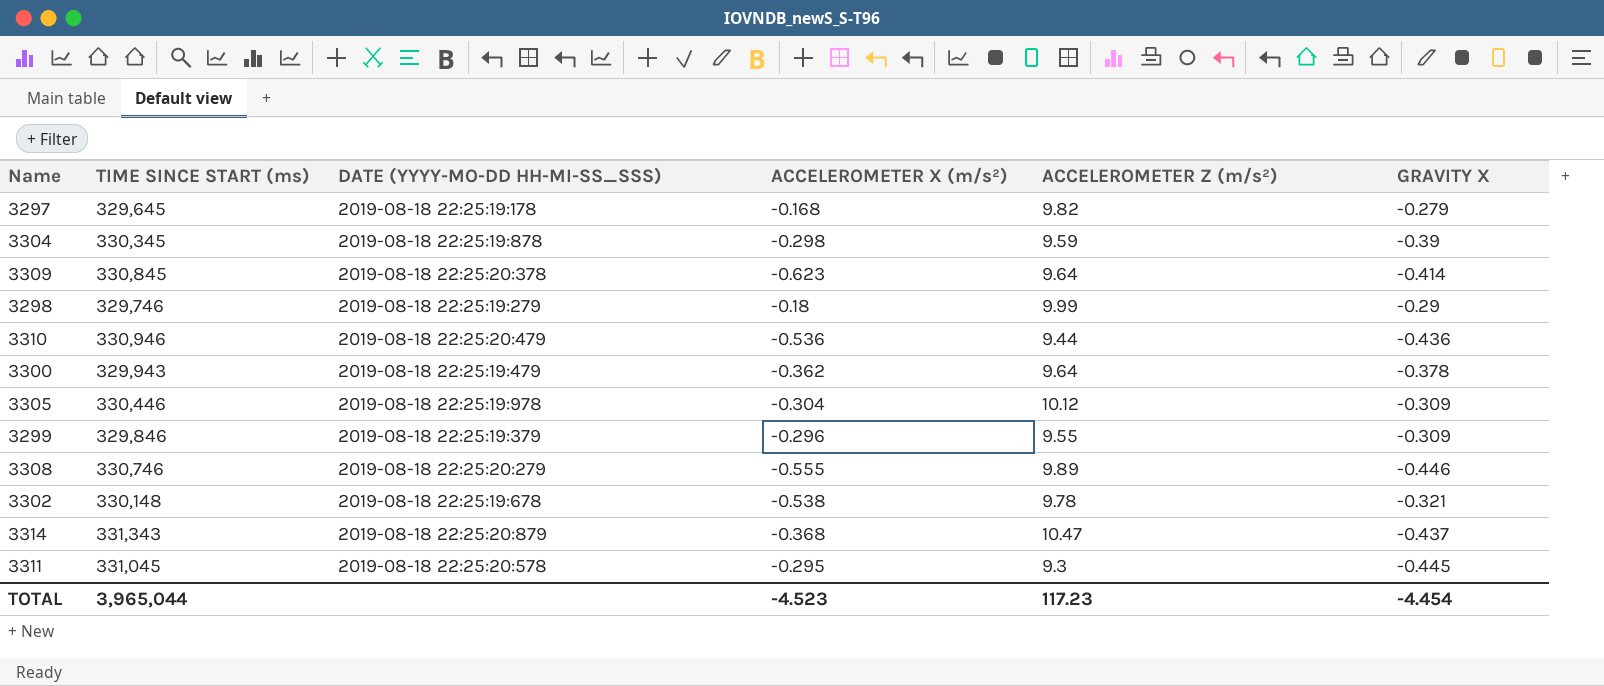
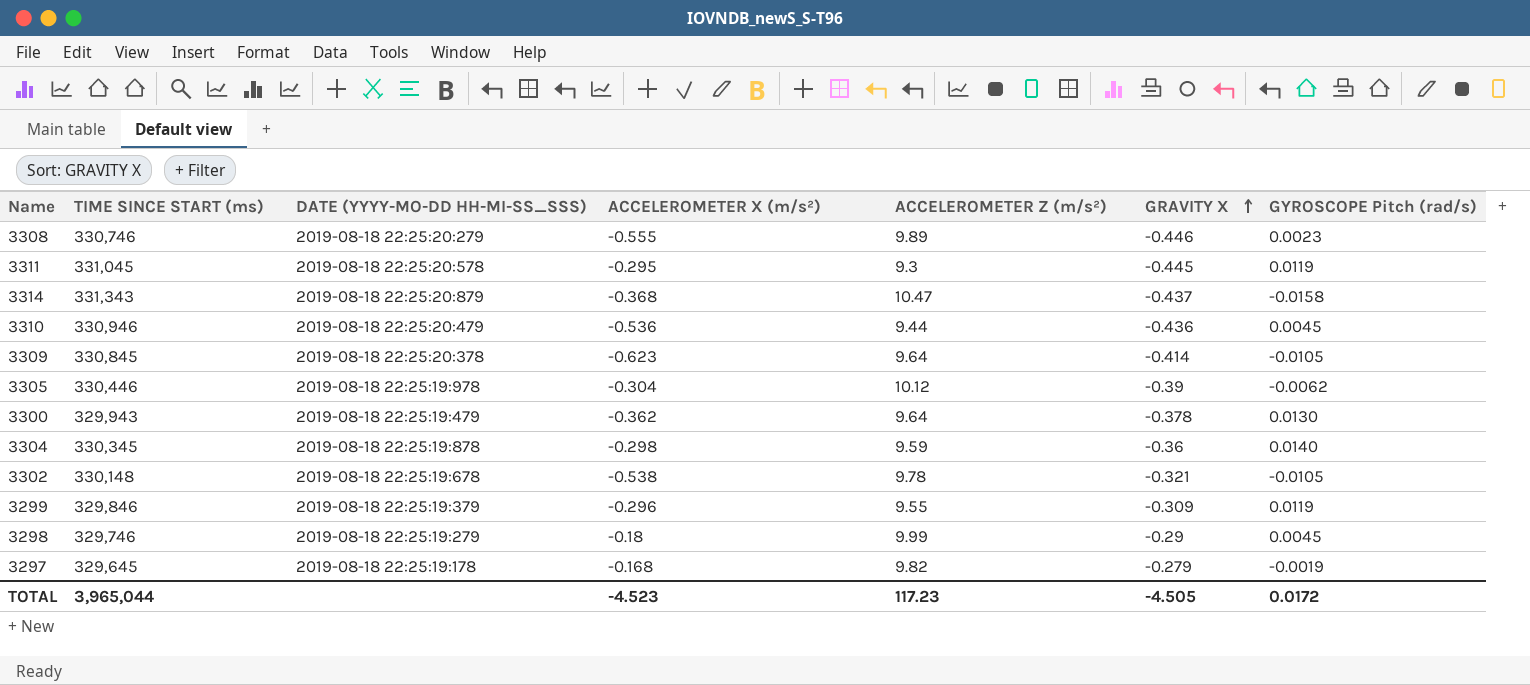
row order: none -> GRAVITY X ascending
column GYROSCOPE Pitch (rad/s) | position: none -> 7
3305 | GRAVITY X: -0.309 -> -0.39
3304 | GRAVITY X: -0.39 -> -0.36
TOTAL | GRAVITY X: -4.454 -> -4.505

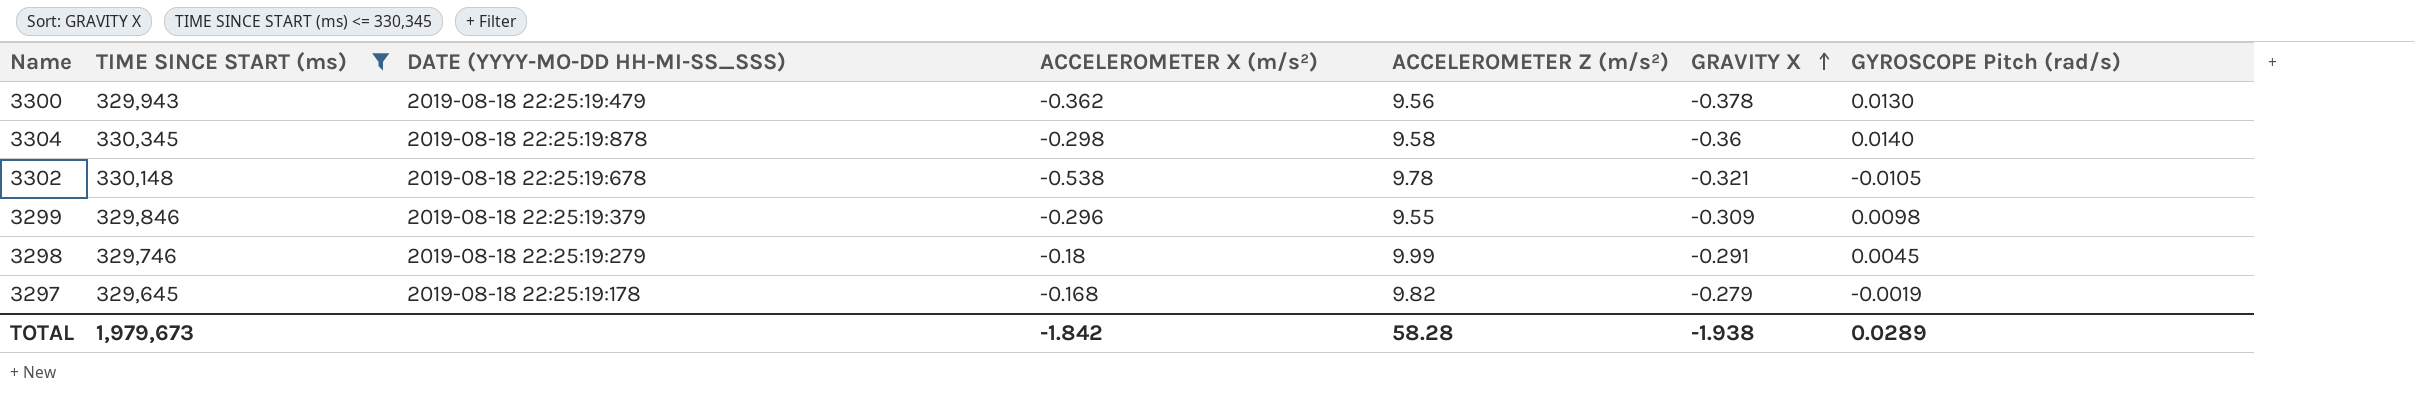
filter: none -> TIME SINCE START (ms) <= 330,345
3300 | ACCELEROMETER Z (m/s²): 9.64 -> 9.56
3304 | ACCELEROMETER Z (m/s²): 9.59 -> 9.58
3299 | GYROSCOPE Pitch (rad/s): 0.0119 -> 0.0098
3298 | GRAVITY X: -0.29 -> -0.291
TOTAL | TIME SINCE START (ms): 3,965,044 -> 1,979,673
TOTAL | ACCELEROMETER X (m/s²): -4.523 -> -1.842
TOTAL | ACCELEROMETER Z (m/s²): 117.23 -> 58.28
TOTAL | GRAVITY X: -4.505 -> -1.938
TOTAL | GYROSCOPE Pitch (rad/s): 0.0172 -> 0.0289

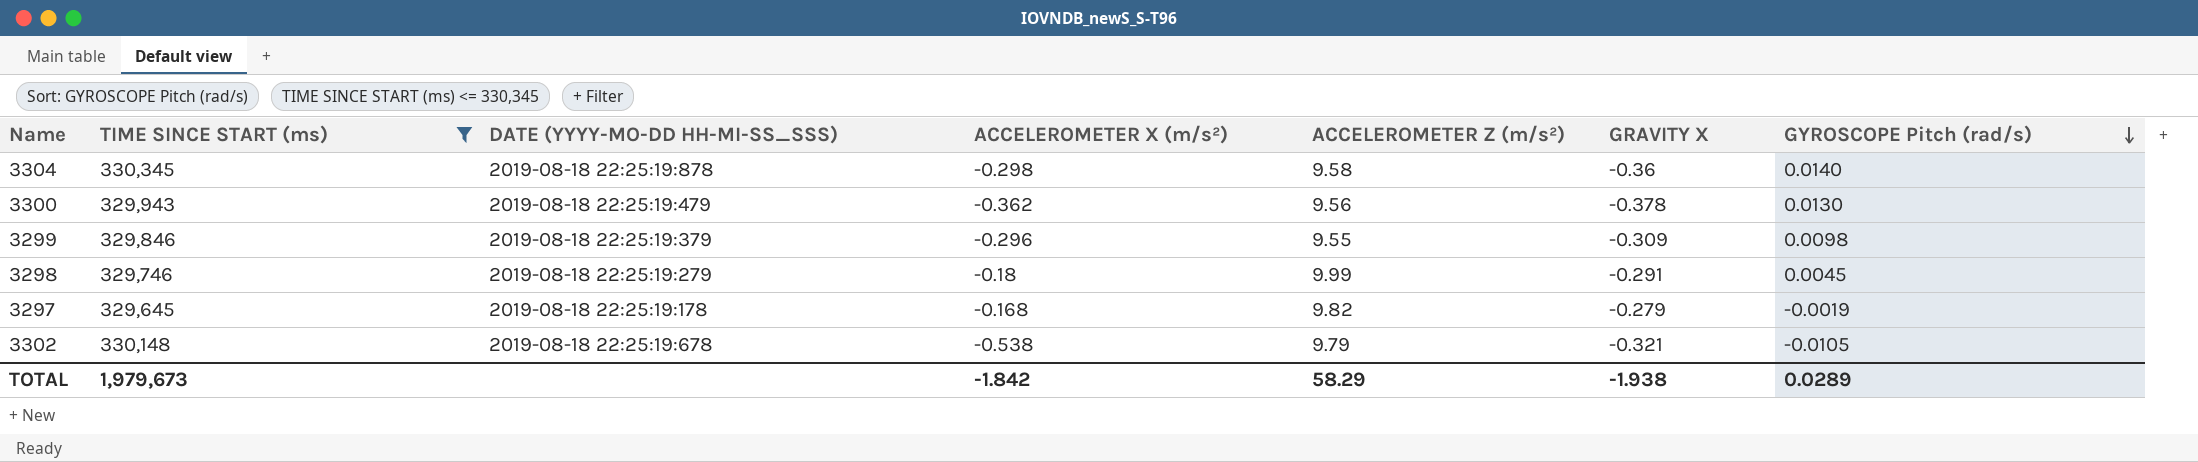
row order: GRAVITY X ascending -> GYROSCOPE Pitch (rad/s) descending
3302 | ACCELEROMETER Z (m/s²): 9.78 -> 9.79
TOTAL | ACCELEROMETER Z (m/s²): 58.28 -> 58.29

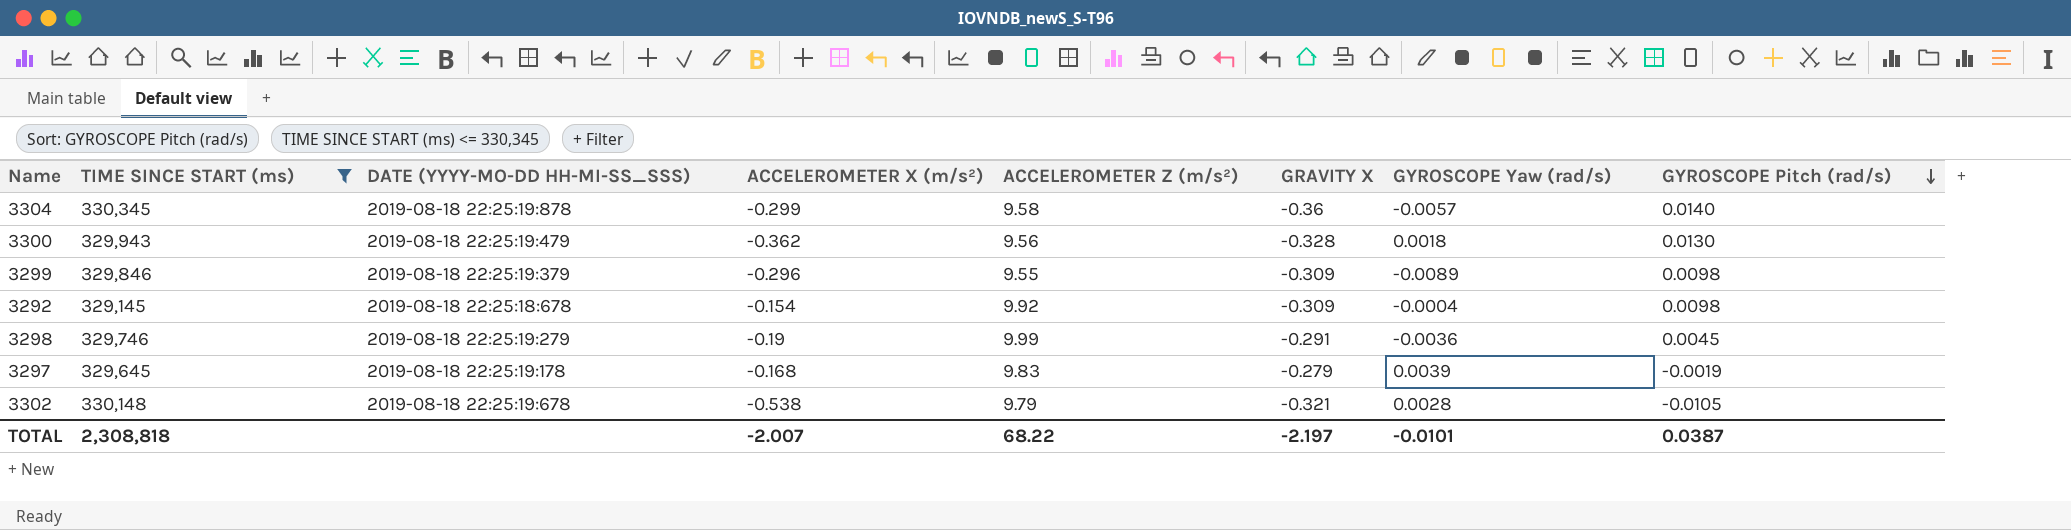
column GYROSCOPE Yaw (rad/s) | position: none -> 7
3304 | ACCELEROMETER X (m/s²): -0.298 -> -0.299
3300 | GRAVITY X: -0.378 -> -0.328
row 3292: none -> 329,145 | 2019-08-18 22:25:18:678 | -0.154 | 9.92 | -0.309 | -0.0004 | 0.0098
3298 | ACCELEROMETER X (m/s²): -0.18 -> -0.19
3297 | ACCELEROMETER Z (m/s²): 9.82 -> 9.83
TOTAL | TIME SINCE START (ms): 1,979,673 -> 2,308,818
TOTAL | ACCELEROMETER X (m/s²): -1.842 -> -2.007
TOTAL | ACCELEROMETER Z (m/s²): 58.29 -> 68.22
TOTAL | GRAVITY X: -1.938 -> -2.197
TOTAL | GYROSCOPE Pitch (rad/s): 0.0289 -> 0.0387

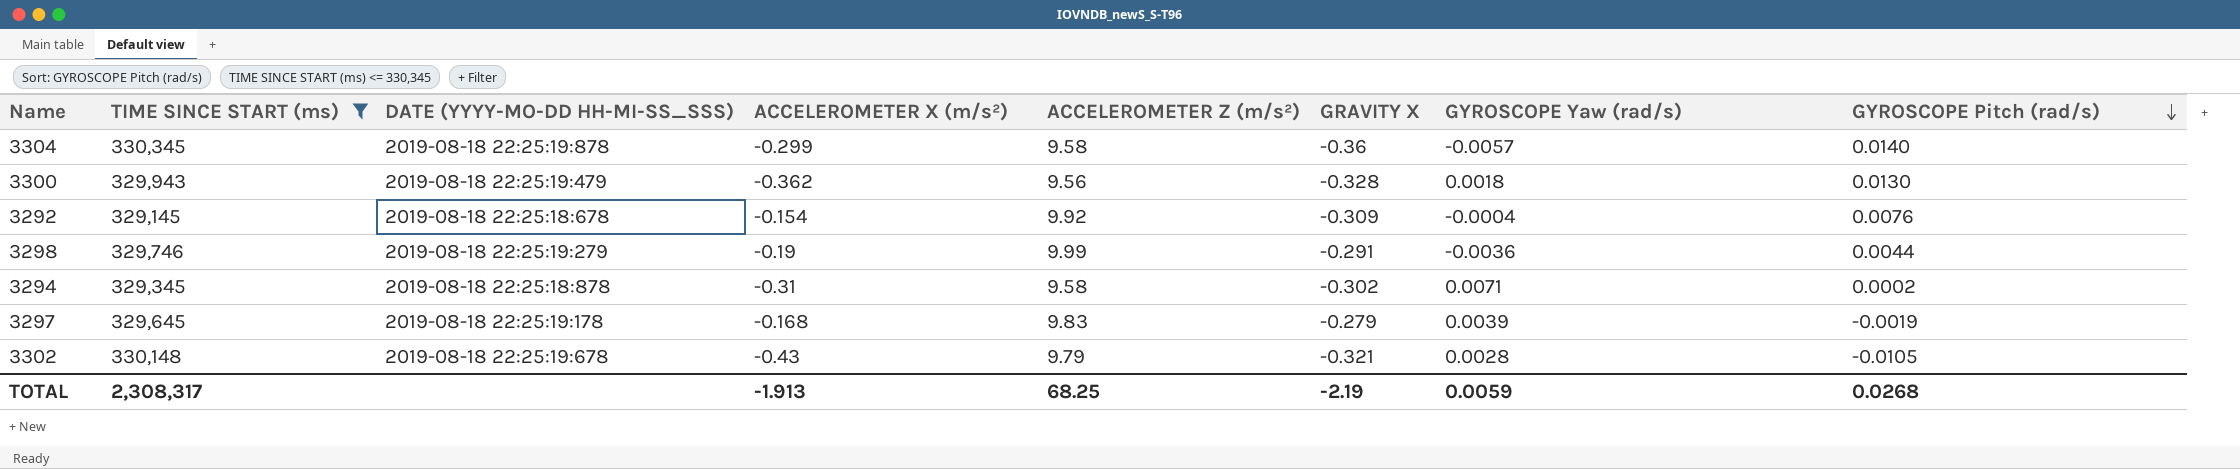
row 3299: 329,846 | 2019-08-18 22:25:19:379 | -0.296 | 9.55 | -0.309 | -0.0089 | 0.0098 -> none
3292 | GYROSCOPE Pitch (rad/s): 0.0098 -> 0.0076
3298 | GYROSCOPE Pitch (rad/s): 0.0045 -> 0.0044
row 3294: none -> 329,345 | 2019-08-18 22:25:18:878 | -0.31 | 9.58 | -0.302 | 0.0071 | 0.0002
3302 | ACCELEROMETER X (m/s²): -0.538 -> -0.43
TOTAL | TIME SINCE START (ms): 2,308,818 -> 2,308,317
TOTAL | ACCELEROMETER X (m/s²): -2.007 -> -1.913
TOTAL | ACCELEROMETER Z (m/s²): 68.22 -> 68.25
TOTAL | GRAVITY X: -2.197 -> -2.19
TOTAL | GYROSCOPE Yaw (rad/s): -0.0101 -> 0.0059
TOTAL | GYROSCOPE Pitch (rad/s): 0.0387 -> 0.0268

